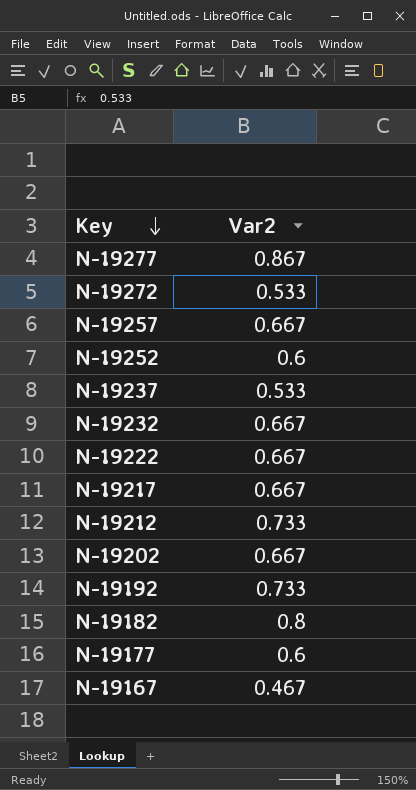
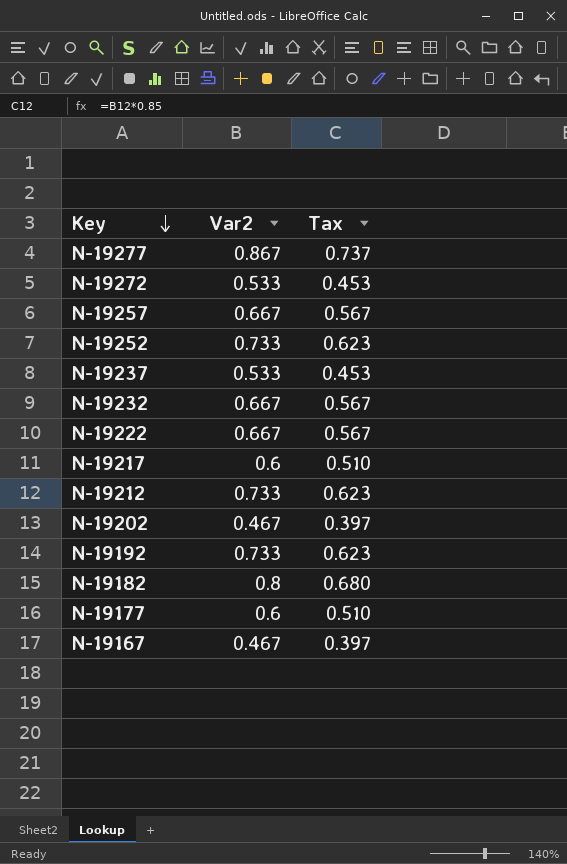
column Tax | formula: none -> [Var2] * 0.85
N-19252 | Var2: 0.6 -> 0.733
N-19217 | Var2: 0.667 -> 0.6
N-19202 | Var2: 0.667 -> 0.467

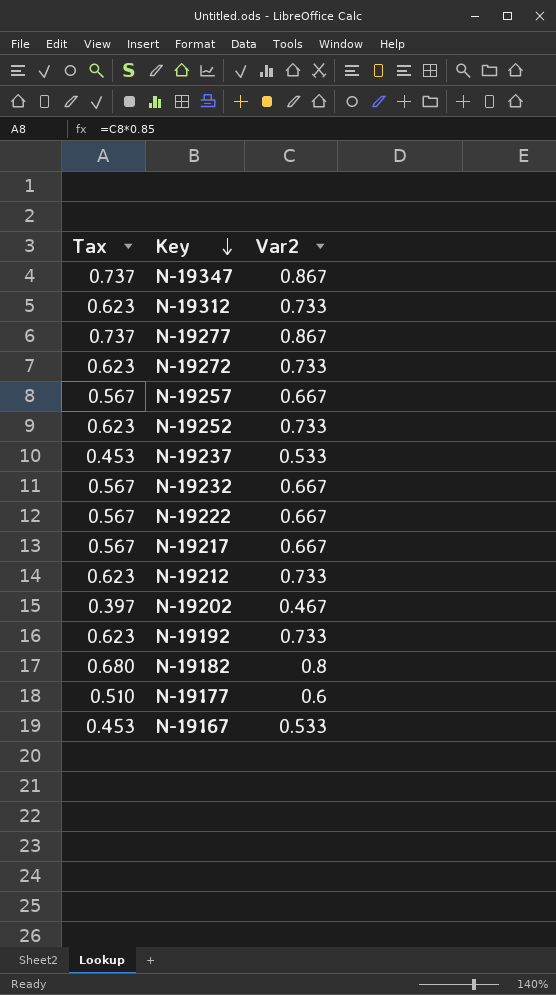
column Tax | position: 3 -> 1
row N-19347: none -> 0.737 | 0.867
row N-19312: none -> 0.623 | 0.733
N-19272 | Tax: 0.453 -> 0.623
N-19272 | Var2: 0.533 -> 0.733
N-19217 | Tax: 0.510 -> 0.567
N-19217 | Var2: 0.6 -> 0.667
N-19167 | Tax: 0.397 -> 0.453
N-19167 | Var2: 0.467 -> 0.533

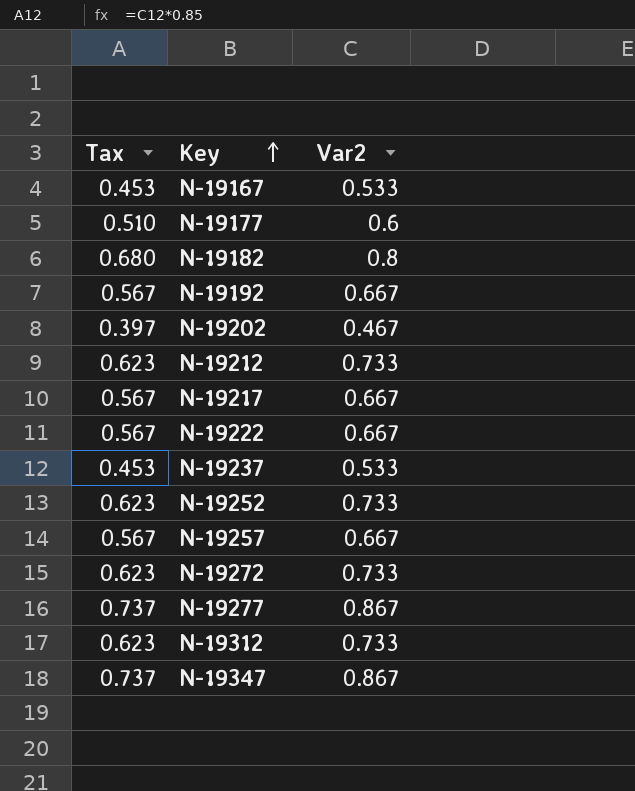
row order: Key descending -> Key ascending
row N-19232: 0.567 | 0.667 -> none
N-19192 | Tax: 0.623 -> 0.567
N-19192 | Var2: 0.733 -> 0.667

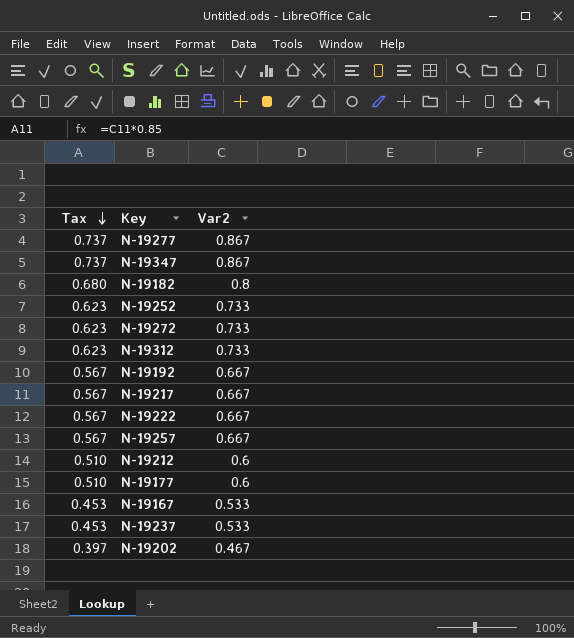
row order: Key ascending -> Tax descending
N-19212 | Tax: 0.623 -> 0.510
N-19212 | Var2: 0.733 -> 0.6

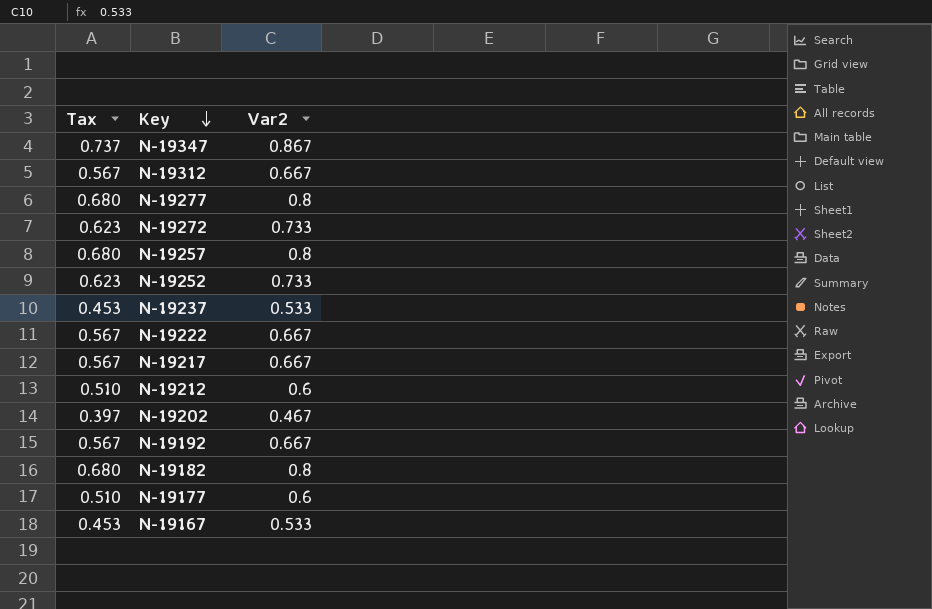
row order: Tax descending -> Key descending
N-19312 | Tax: 0.623 -> 0.567
N-19312 | Var2: 0.733 -> 0.667
N-19277 | Tax: 0.737 -> 0.680
N-19277 | Var2: 0.867 -> 0.8
N-19257 | Tax: 0.567 -> 0.680
N-19257 | Var2: 0.667 -> 0.8

